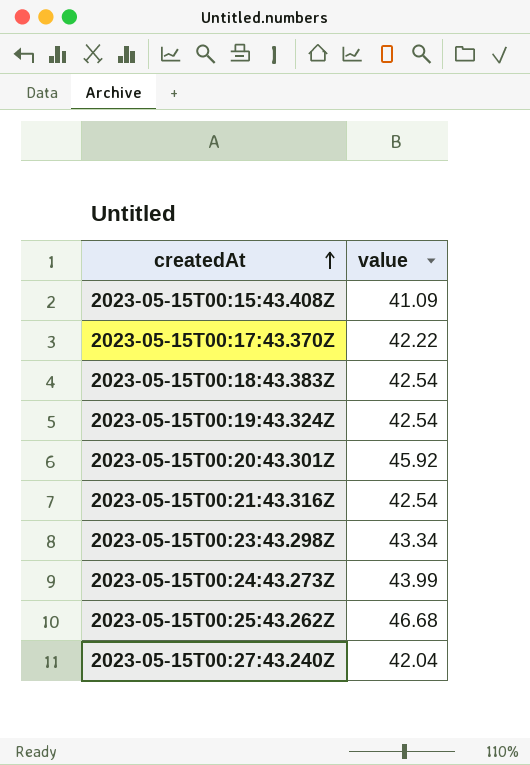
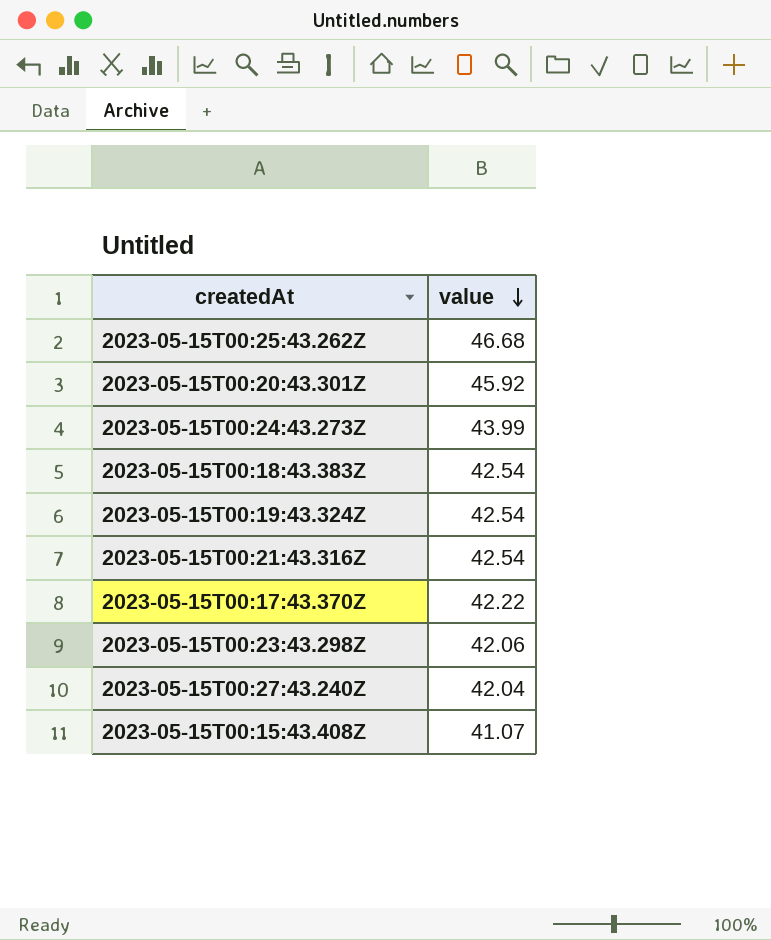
row order: createdAt ascending -> value descending
2023-05-15T00:23:43.298Z | value: 43.34 -> 42.06
2023-05-15T00:15:43.408Z | value: 41.09 -> 41.07

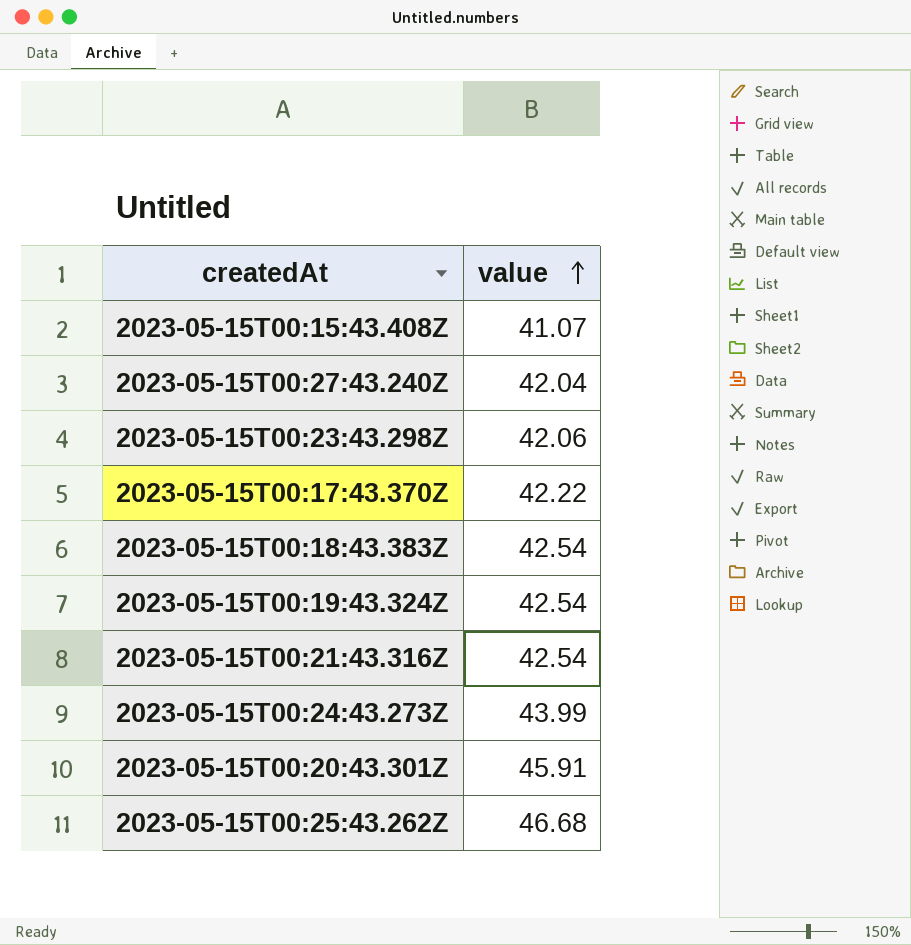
row order: value descending -> value ascending
2023-05-15T00:20:43.301Z | value: 45.92 -> 45.91

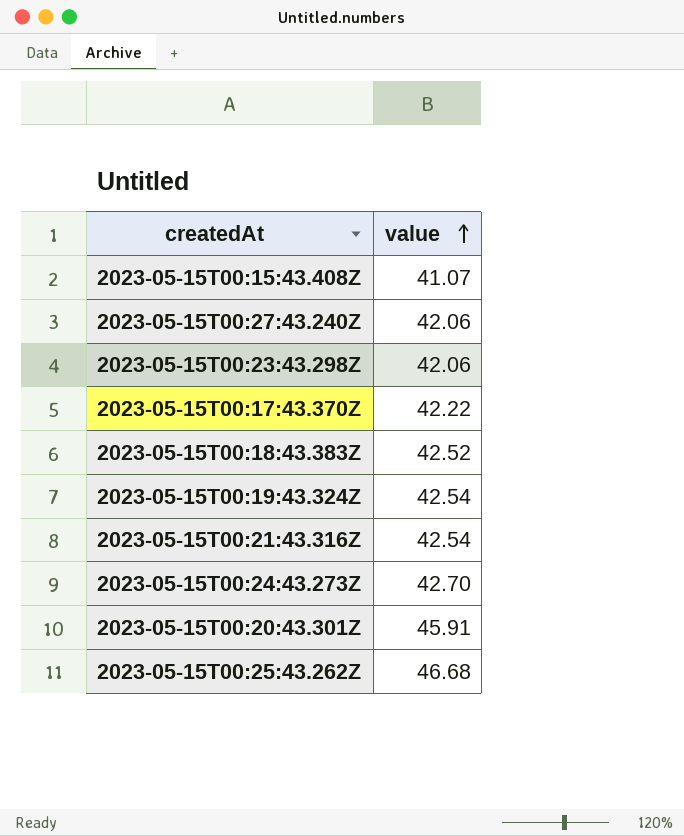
2023-05-15T00:27:43.240Z | value: 42.04 -> 42.06
2023-05-15T00:18:43.383Z | value: 42.54 -> 42.52
2023-05-15T00:24:43.273Z | value: 43.99 -> 42.70

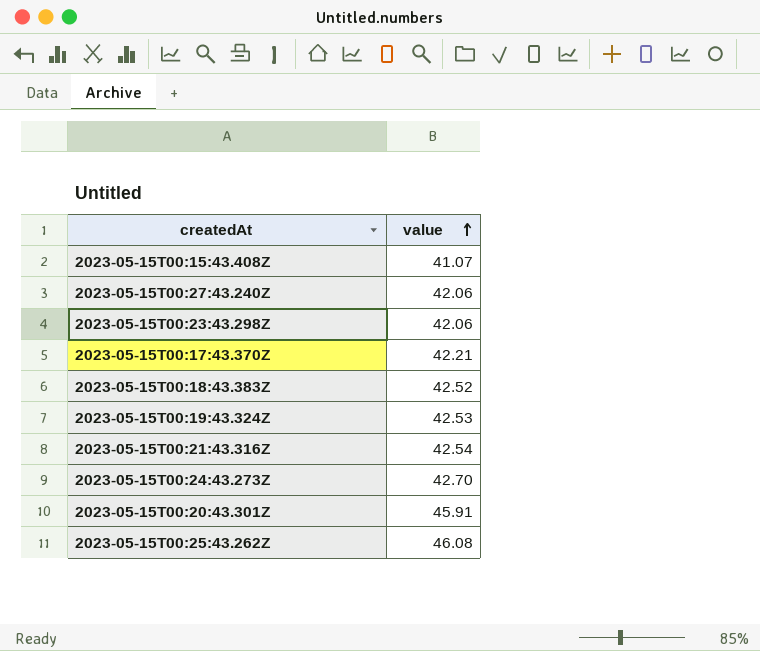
2023-05-15T00:17:43.370Z | value: 42.22 -> 42.21
2023-05-15T00:19:43.324Z | value: 42.54 -> 42.53
2023-05-15T00:25:43.262Z | value: 46.68 -> 46.08

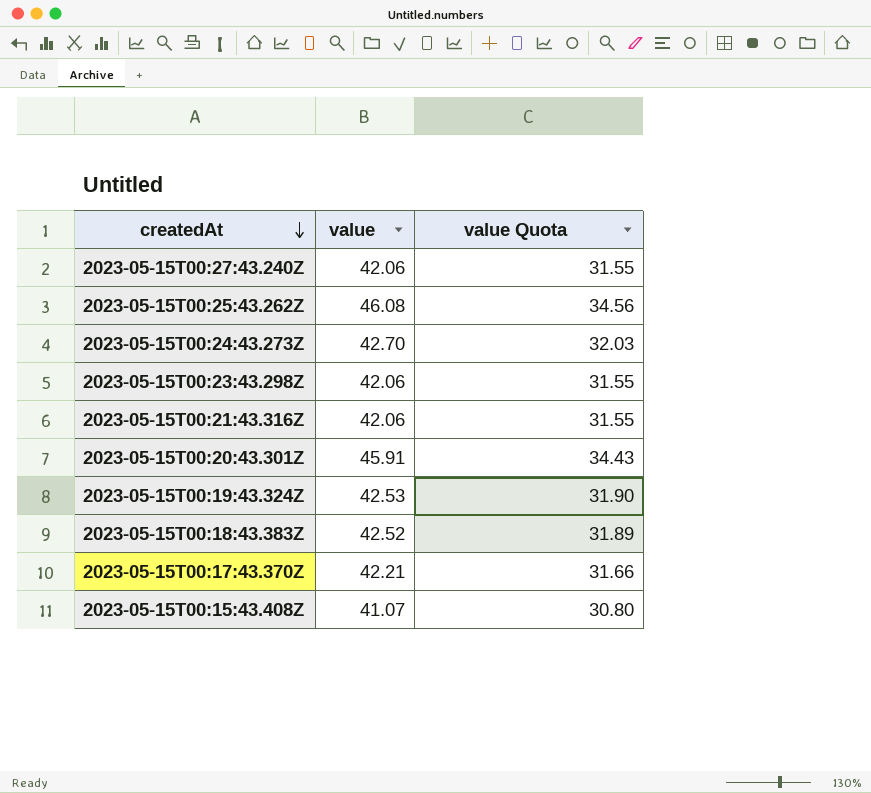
row order: value ascending -> createdAt descending
column value Quota | formula: none -> [value] * 0.75
2023-05-15T00:21:43.316Z | value: 42.54 -> 42.06

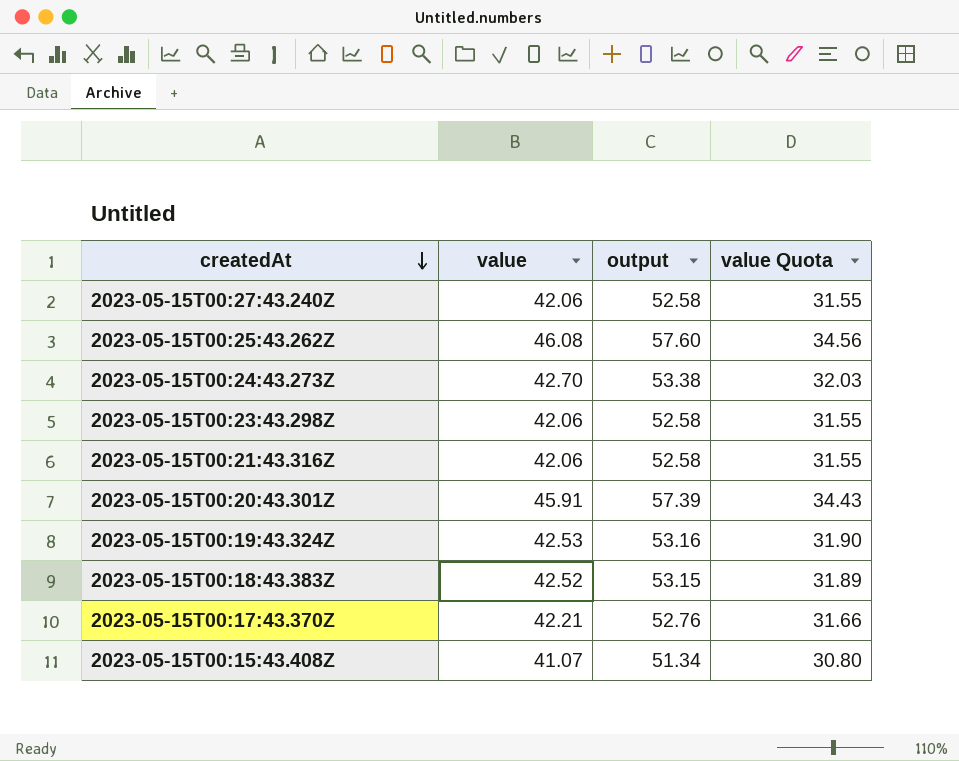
column output | formula: none -> [value] * 1.25

